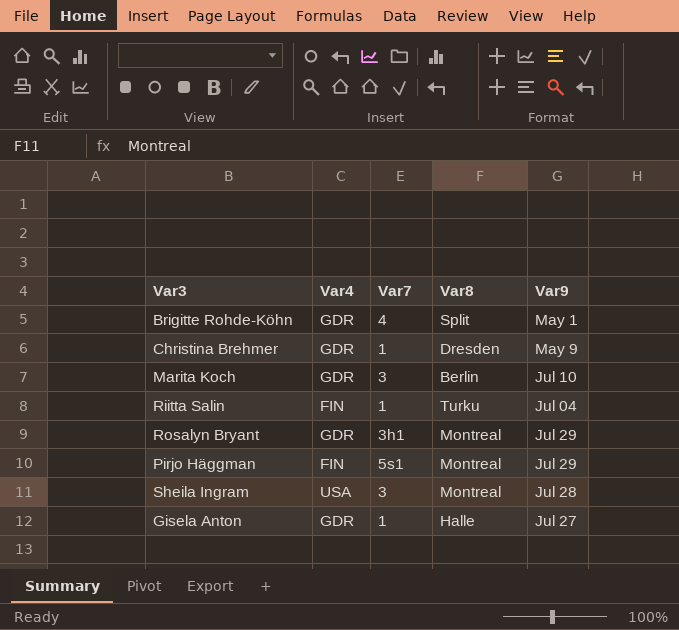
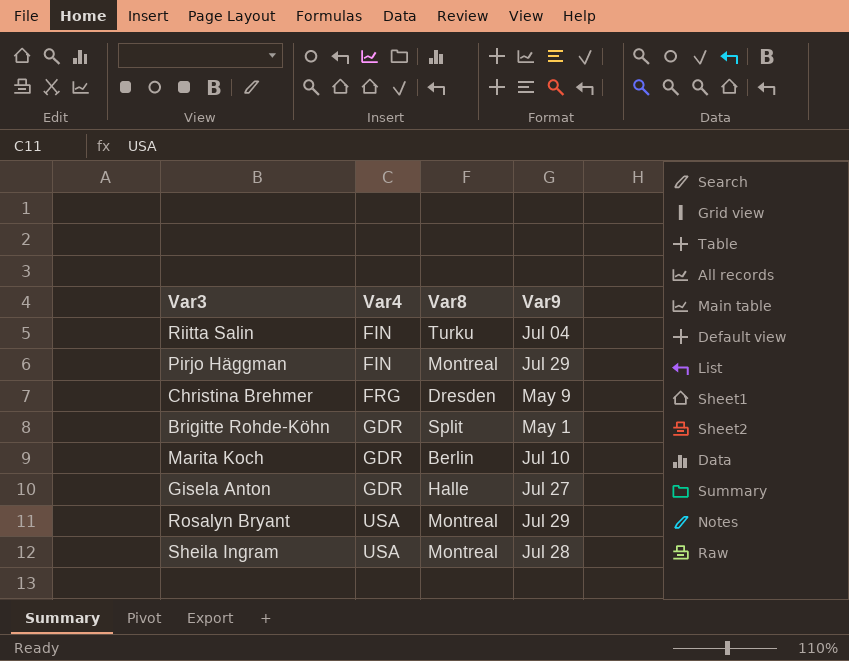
row order: none -> Var4 ascending
column Var7 | position: 3 -> none
Christina Brehmer | Var4: GDR -> FRG
Rosalyn Bryant | Var4: GDR -> USA

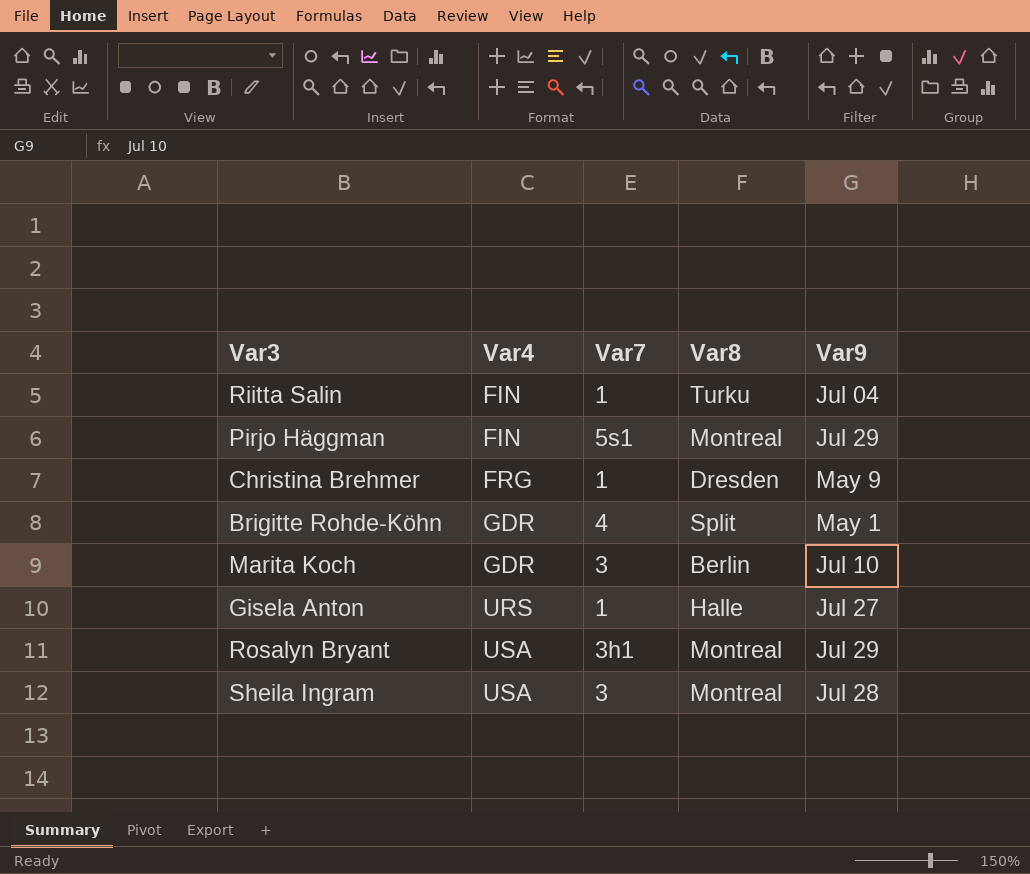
column Var7 | position: none -> 3
Gisela Anton | Var4: GDR -> URS

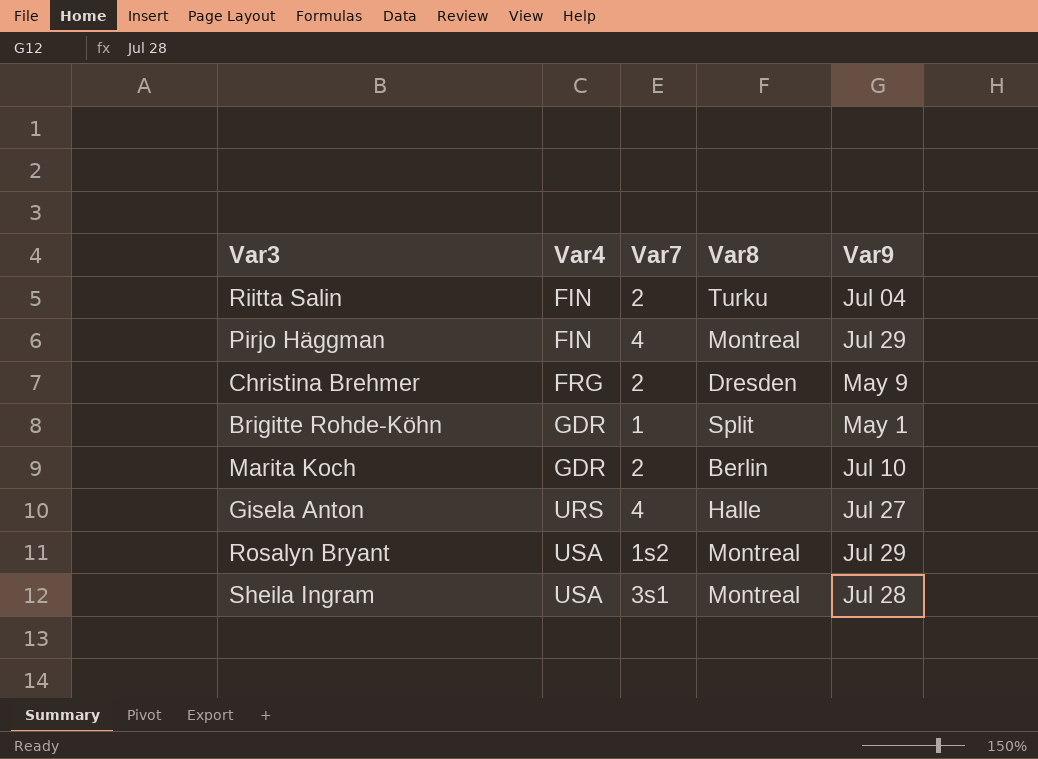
Riitta Salin | Var7: 1 -> 2
Pirjo Häggman | Var7: 5s1 -> 4
Christina Brehmer | Var7: 1 -> 2
Brigitte Rohde-Köhn | Var7: 4 -> 1
Marita Koch | Var7: 3 -> 2
Gisela Anton | Var7: 1 -> 4
Rosalyn Bryant | Var7: 3h1 -> 1s2
Sheila Ingram | Var7: 3 -> 3s1

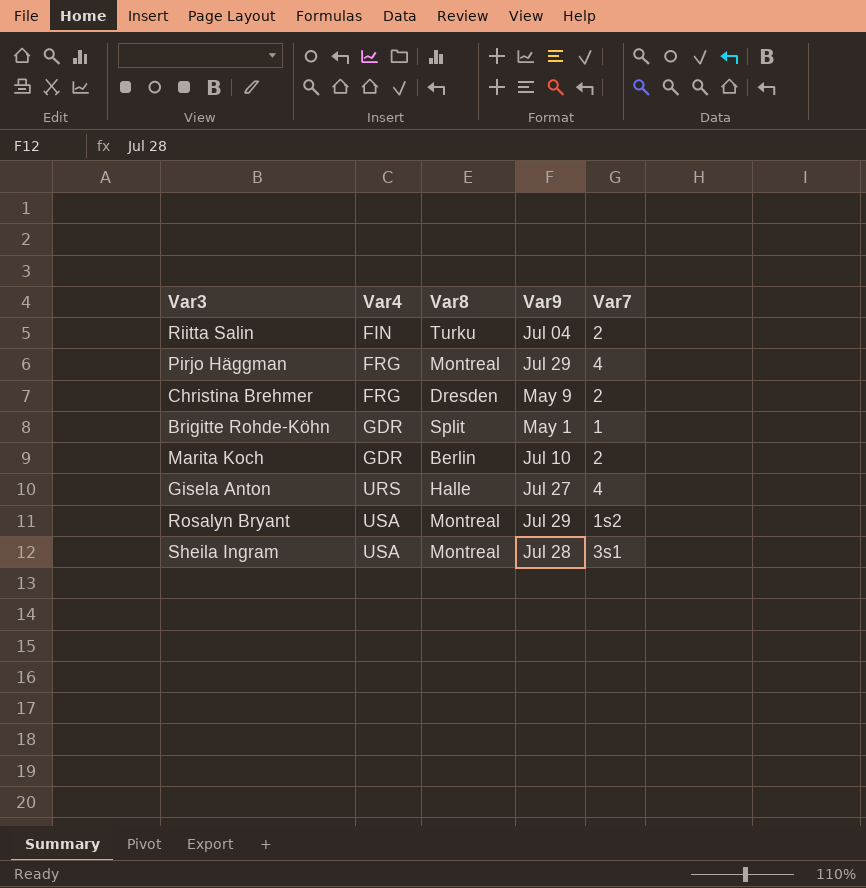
column Var7 | position: 3 -> 5
Pirjo Häggman | Var4: FIN -> FRG

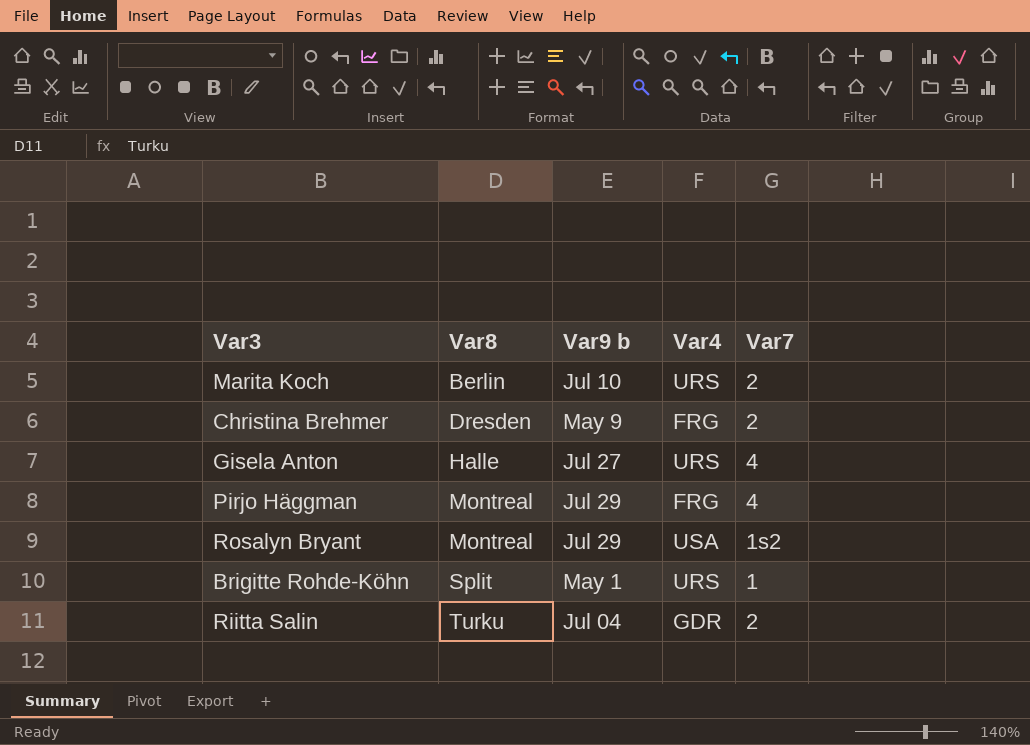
row order: Var4 ascending -> Var8 ascending
column name: Var9 -> Var9 b
column Var4 | position: 2 -> 4
row Sheila Ingram: USA | Montreal | Jul 28 | 3s1 -> none
Marita Koch | Var4: GDR -> URS
Brigitte Rohde-Köhn | Var4: GDR -> URS
Riitta Salin | Var4: FIN -> GDR

